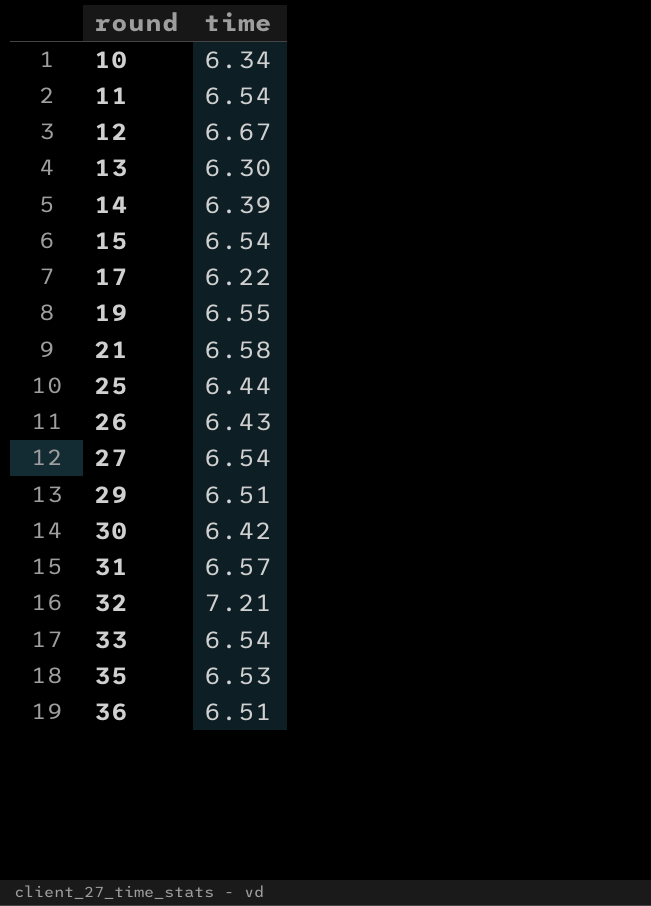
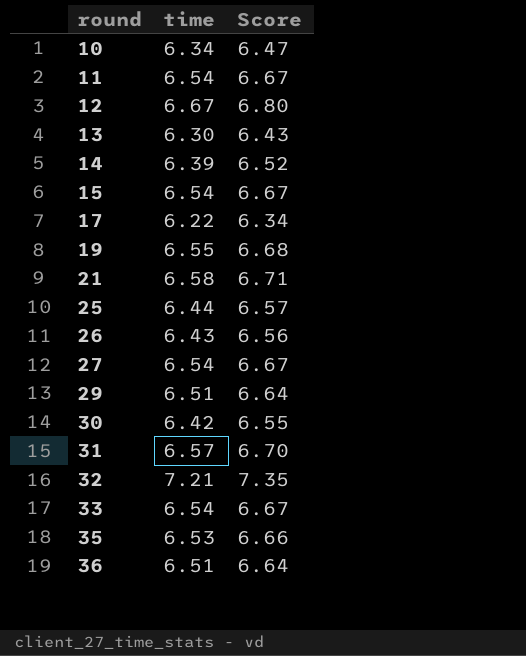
column Score | formula: none -> [time] * 1.02

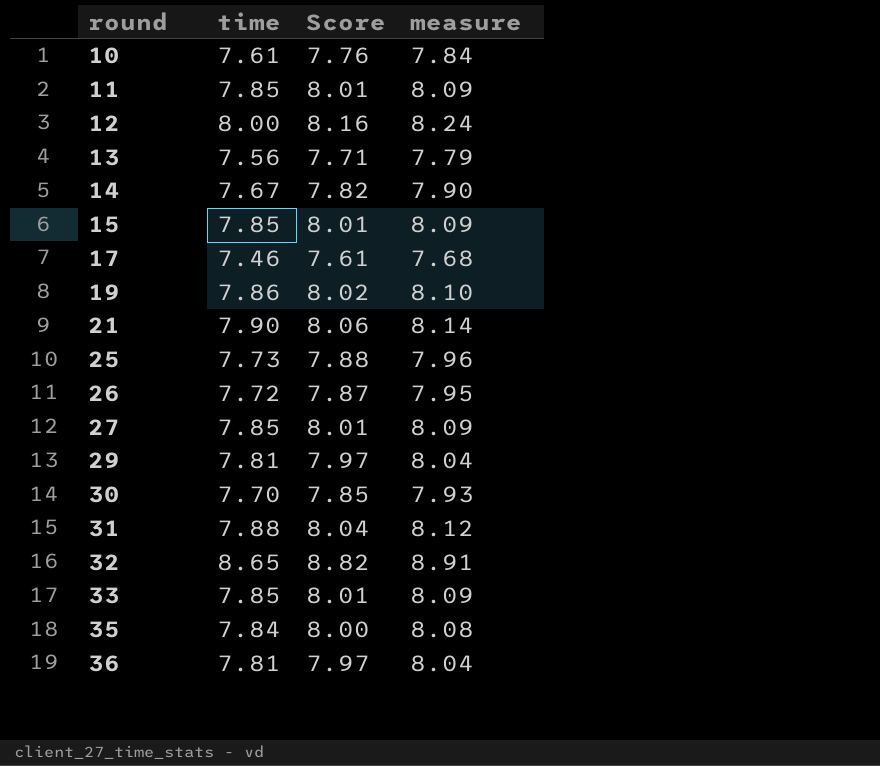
column measure | formula: none -> [time] * 1.03
10 | time: 6.34 -> 7.61
10 | Score: 6.47 -> 7.76
11 | time: 6.54 -> 7.85
11 | Score: 6.67 -> 8.01
12 | time: 6.67 -> 8.00
12 | Score: 6.80 -> 8.16
13 | time: 6.30 -> 7.56
13 | Score: 6.43 -> 7.71
14 | time: 6.39 -> 7.67
14 | Score: 6.52 -> 7.82
15 | time: 6.54 -> 7.85
15 | Score: 6.67 -> 8.01
17 | time: 6.22 -> 7.46
17 | Score: 6.34 -> 7.61
19 | time: 6.55 -> 7.86
19 | Score: 6.68 -> 8.02
21 | time: 6.58 -> 7.90
21 | Score: 6.71 -> 8.06
25 | time: 6.44 -> 7.73
25 | Score: 6.57 -> 7.88
26 | time: 6.43 -> 7.72
26 | Score: 6.56 -> 7.87
27 | time: 6.54 -> 7.85
27 | Score: 6.67 -> 8.01
29 | time: 6.51 -> 7.81
29 | Score: 6.64 -> 7.97
30 | time: 6.42 -> 7.70
30 | Score: 6.55 -> 7.85
31 | time: 6.57 -> 7.88
31 | Score: 6.70 -> 8.04
32 | time: 7.21 -> 8.65
32 | Score: 7.35 -> 8.82
33 | time: 6.54 -> 7.85
33 | Score: 6.67 -> 8.01
35 | time: 6.53 -> 7.84
35 | Score: 6.66 -> 8.00
36 | time: 6.51 -> 7.81
36 | Score: 6.64 -> 7.97

